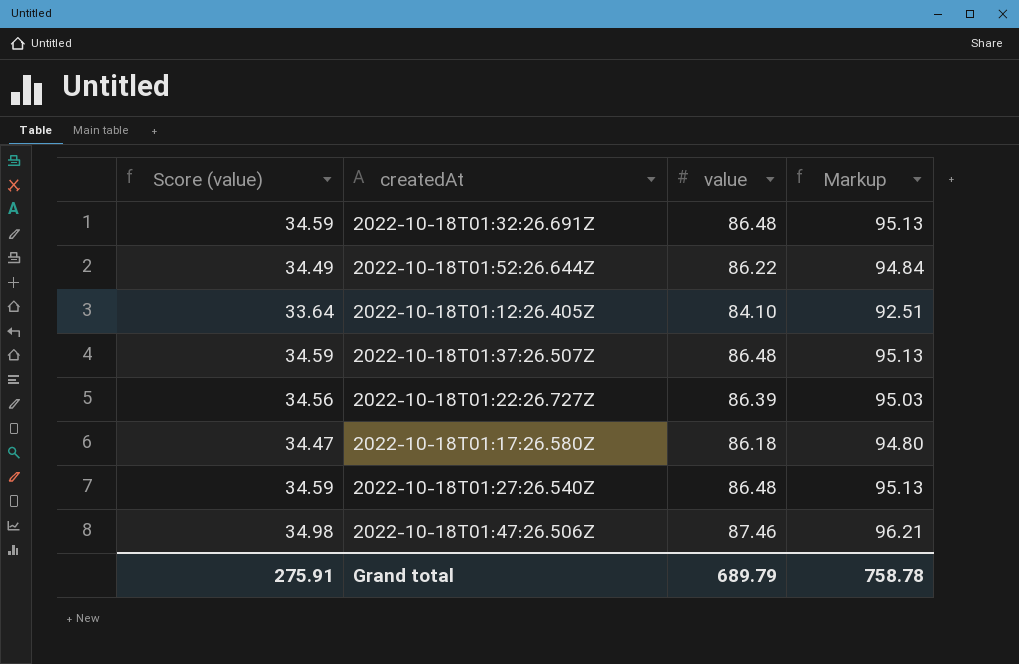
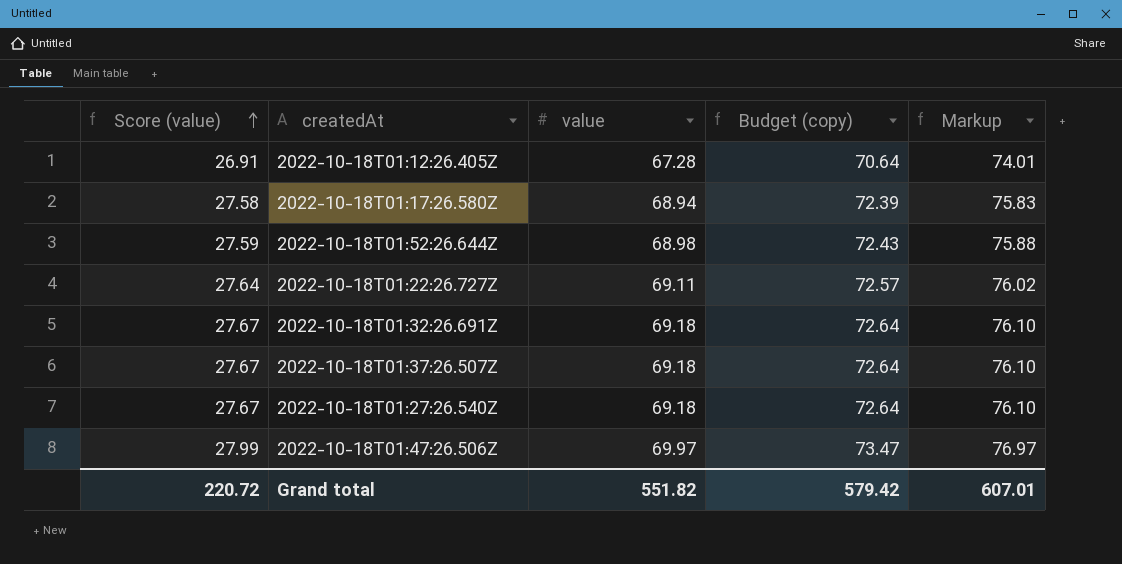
row order: none -> Score (value) ascending
column Budget (copy) | formula: none -> [value] * 1.05
2022-10-18T01:12:26.405Z | Score (value): 33.64 -> 26.91
2022-10-18T01:12:26.405Z | value: 84.10 -> 67.28
2022-10-18T01:12:26.405Z | Markup: 92.51 -> 74.01
2022-10-18T01:17:26.580Z | Score (value): 34.47 -> 27.58
2022-10-18T01:17:26.580Z | value: 86.18 -> 68.94
2022-10-18T01:17:26.580Z | Markup: 94.80 -> 75.83
2022-10-18T01:52:26.644Z | Score (value): 34.49 -> 27.59
2022-10-18T01:52:26.644Z | value: 86.22 -> 68.98
2022-10-18T01:52:26.644Z | Markup: 94.84 -> 75.88
2022-10-18T01:22:26.727Z | Score (value): 34.56 -> 27.64
2022-10-18T01:22:26.727Z | value: 86.39 -> 69.11
2022-10-18T01:22:26.727Z | Markup: 95.03 -> 76.02
2022-10-18T01:32:26.691Z | Score (value): 34.59 -> 27.67
2022-10-18T01:32:26.691Z | value: 86.48 -> 69.18
2022-10-18T01:32:26.691Z | Markup: 95.13 -> 76.10
2022-10-18T01:37:26.507Z | Score (value): 34.59 -> 27.67
2022-10-18T01:37:26.507Z | value: 86.48 -> 69.18
2022-10-18T01:37:26.507Z | Markup: 95.13 -> 76.10
2022-10-18T01:27:26.540Z | Score (value): 34.59 -> 27.67
2022-10-18T01:27:26.540Z | value: 86.48 -> 69.18
2022-10-18T01:27:26.540Z | Markup: 95.13 -> 76.10
2022-10-18T01:47:26.506Z | Score (value): 34.98 -> 27.99
2022-10-18T01:47:26.506Z | value: 87.46 -> 69.97
2022-10-18T01:47:26.506Z | Markup: 96.21 -> 76.97
Grand total | Score (value): 275.91 -> 220.72
Grand total | value: 689.79 -> 551.82
Grand total | Markup: 758.78 -> 607.01

